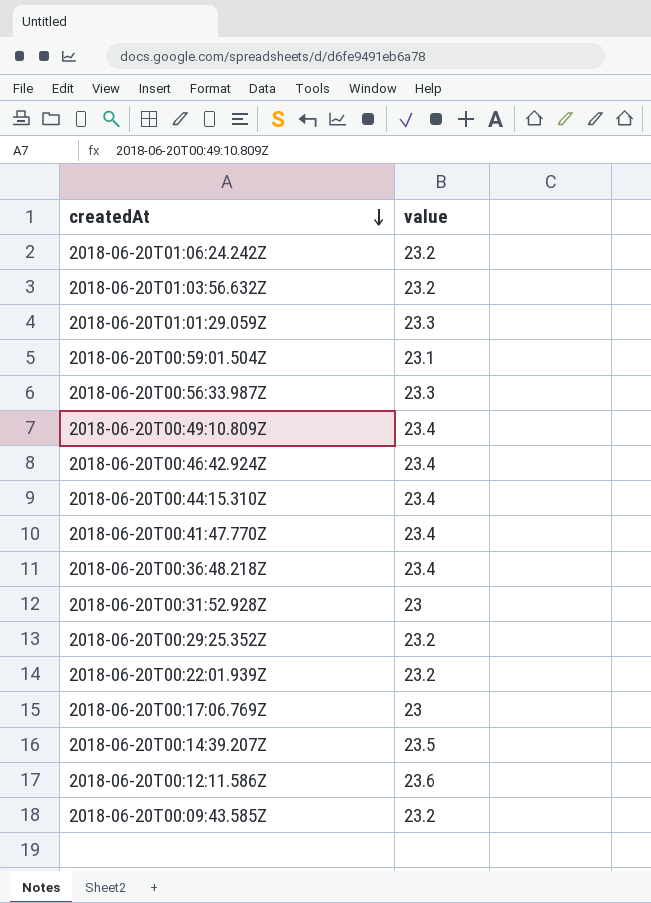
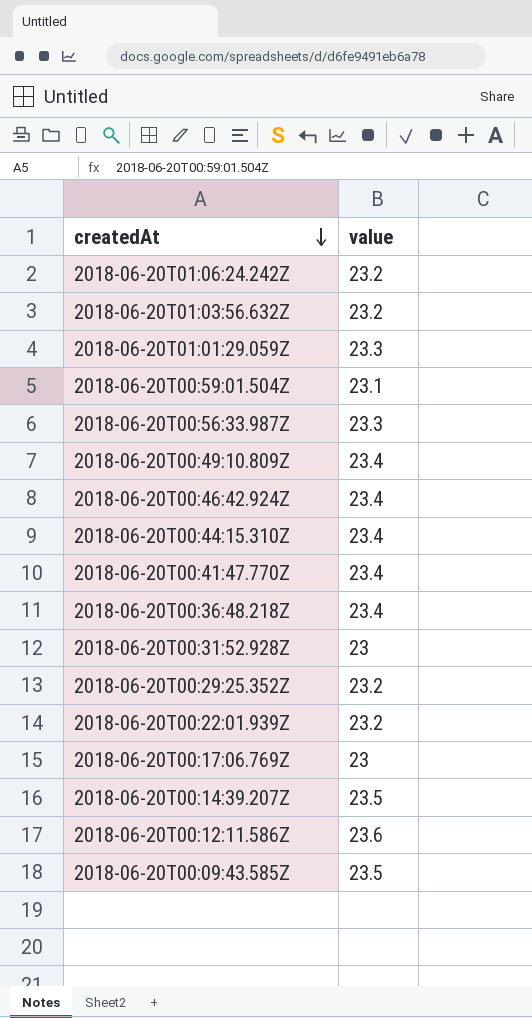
2018-06-20T00:09:43.585Z | value: 23.2 -> 23.5

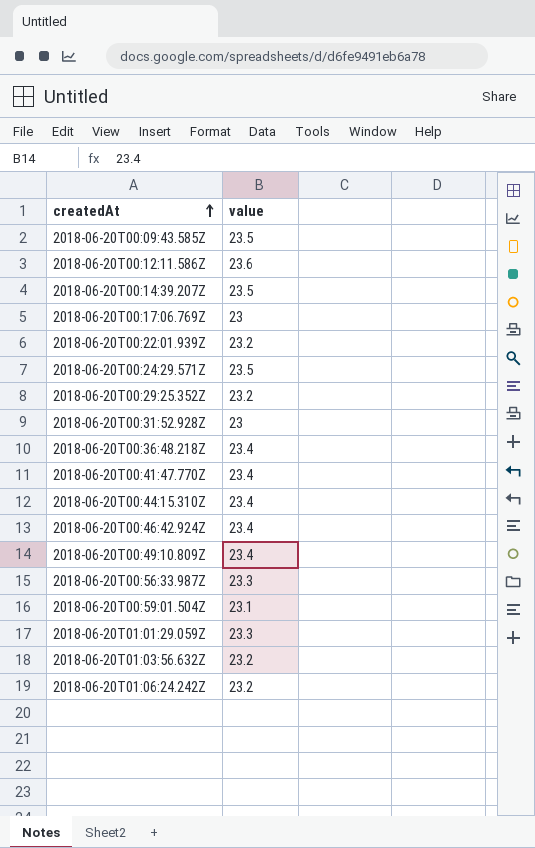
row order: createdAt descending -> createdAt ascending
row 2018-06-20T00:24:29.571Z: none -> 23.5

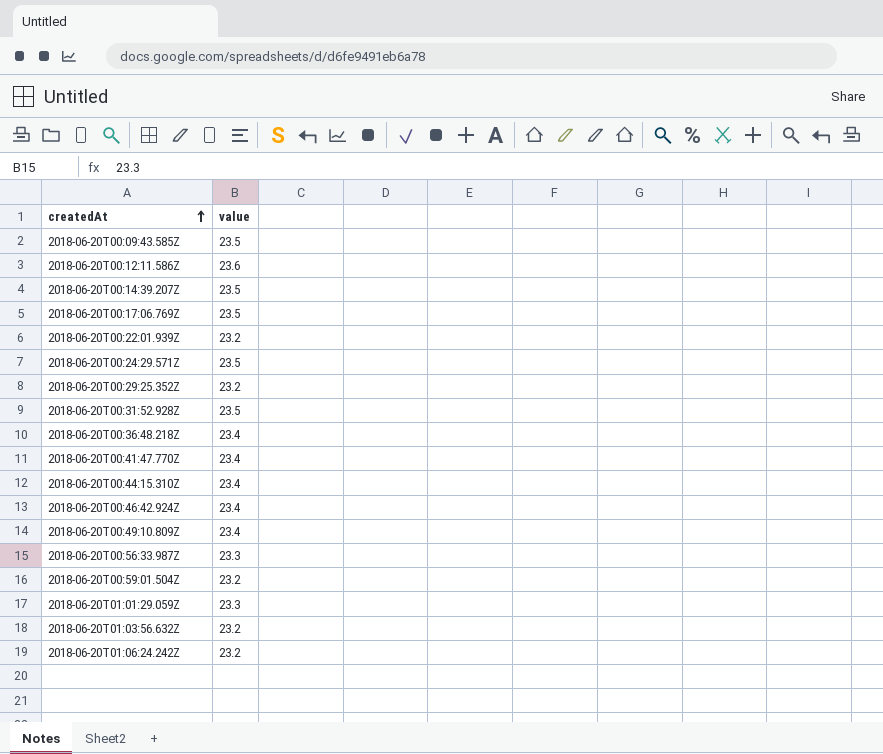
2018-06-20T00:17:06.769Z | value: 23 -> 23.5
2018-06-20T00:31:52.928Z | value: 23 -> 23.5
2018-06-20T00:59:01.504Z | value: 23.1 -> 23.2

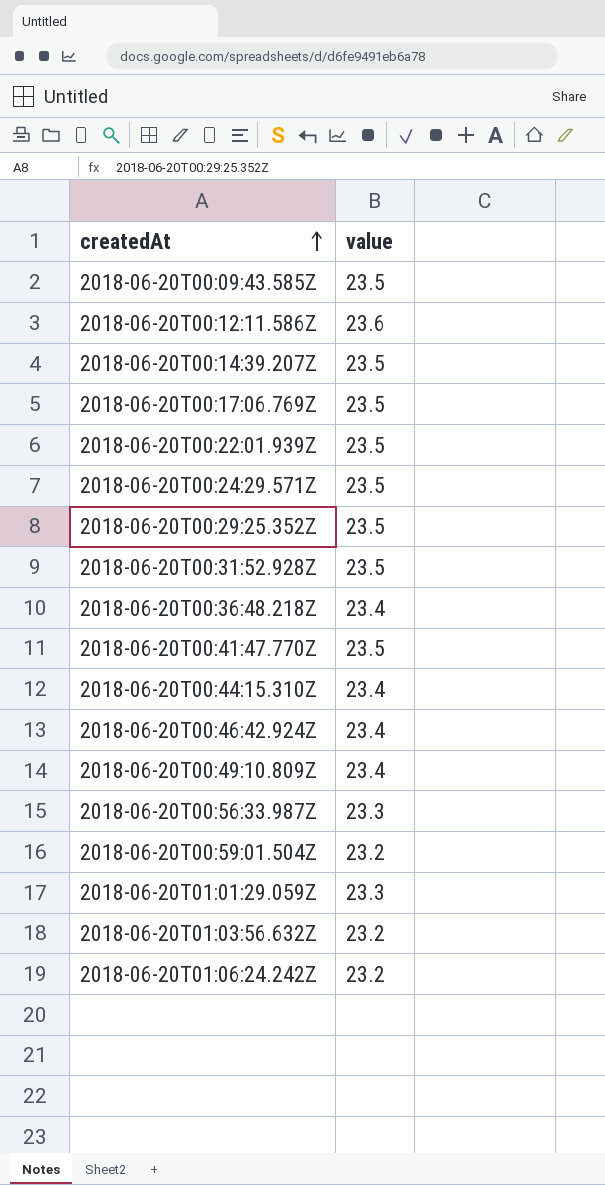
2018-06-20T00:22:01.939Z | value: 23.2 -> 23.5
2018-06-20T00:29:25.352Z | value: 23.2 -> 23.5
2018-06-20T00:41:47.770Z | value: 23.4 -> 23.5

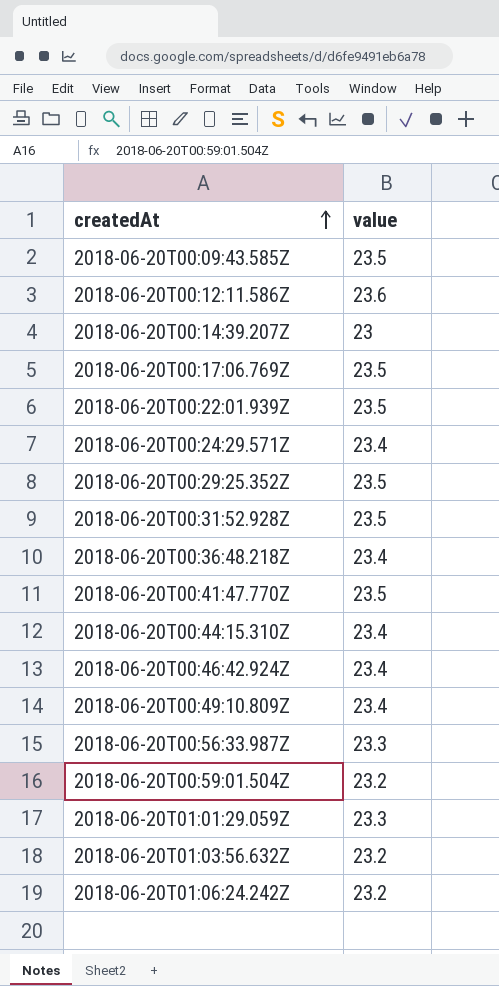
2018-06-20T00:14:39.207Z | value: 23.5 -> 23
2018-06-20T00:24:29.571Z | value: 23.5 -> 23.4

